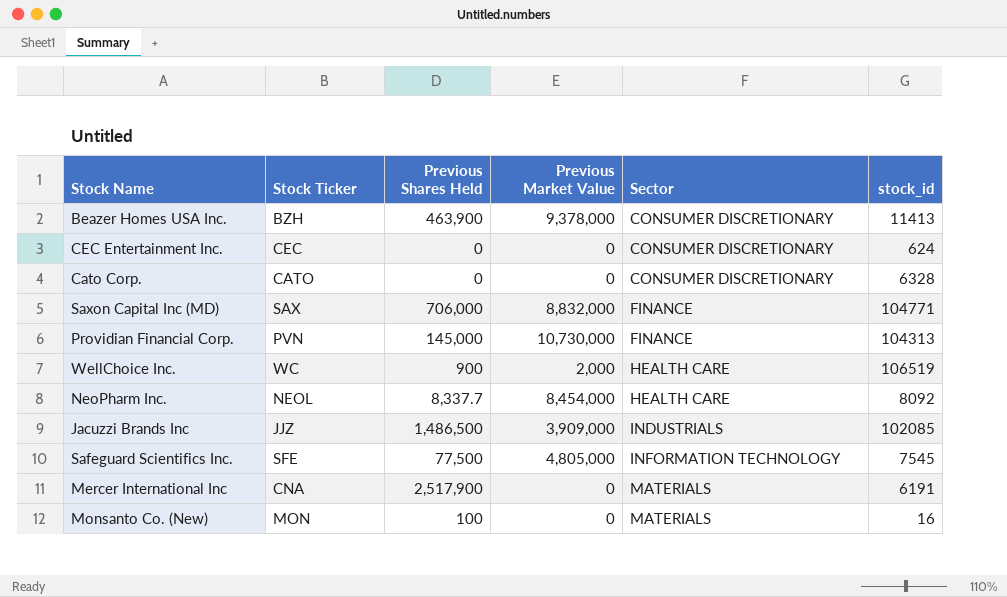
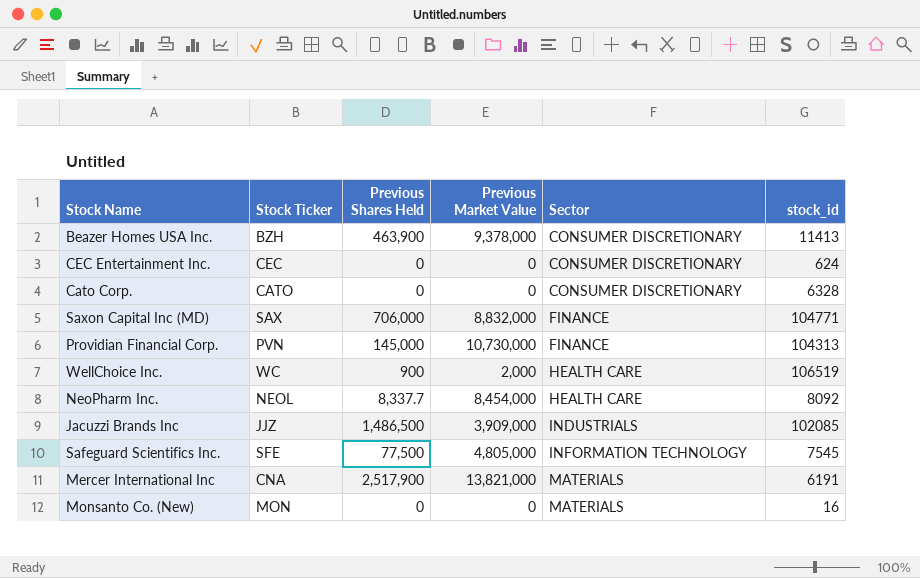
Mercer International Inc | Previous Market Value: 0 -> 13,821,000
Monsanto Co. (New) | Previous Shares Held: 100 -> 0

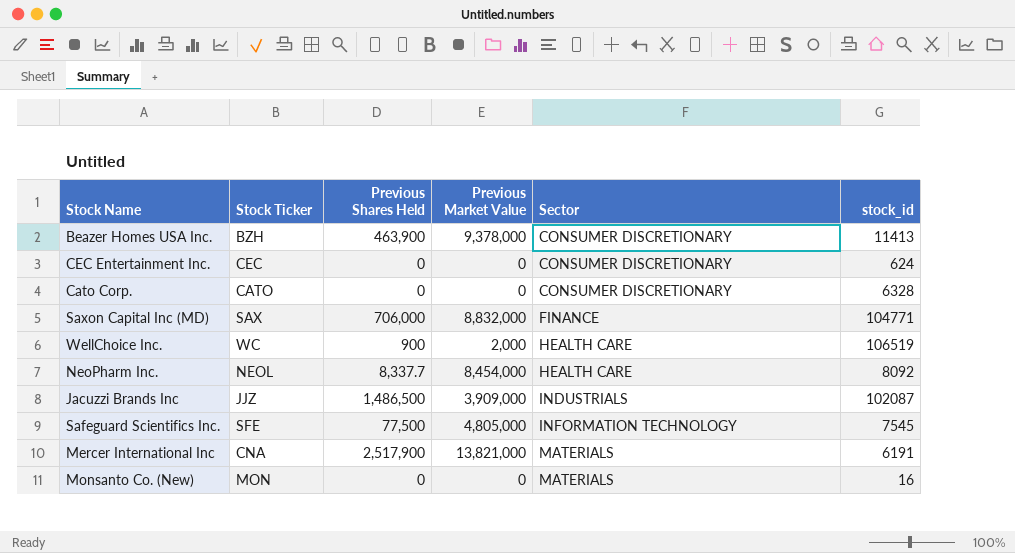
row Providian Financial Corp.: PVN | 145,000 | 10,730,000 | FINANCE | 104313 -> none
Jacuzzi Brands Inc | stock_id: 102085 -> 102087

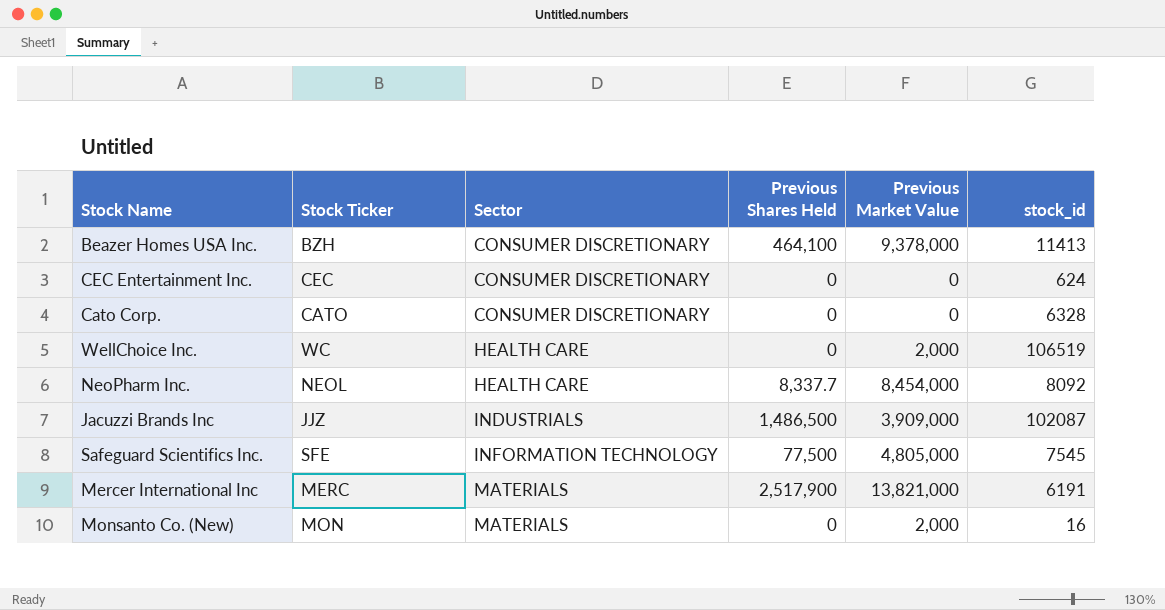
column Sector | position: 5 -> 3
row Saxon Capital Inc (MD): SAX | 706,000 | 8,832,000 | FINANCE | 104771 -> none
Beazer Homes USA Inc. | Previous Shares Held: 463,900 -> 464,100
WellChoice Inc. | Previous Shares Held: 900 -> 0
Mercer International Inc | Stock Ticker: CNA -> MERC
Monsanto Co. (New) | Previous Market Value: 0 -> 2,000

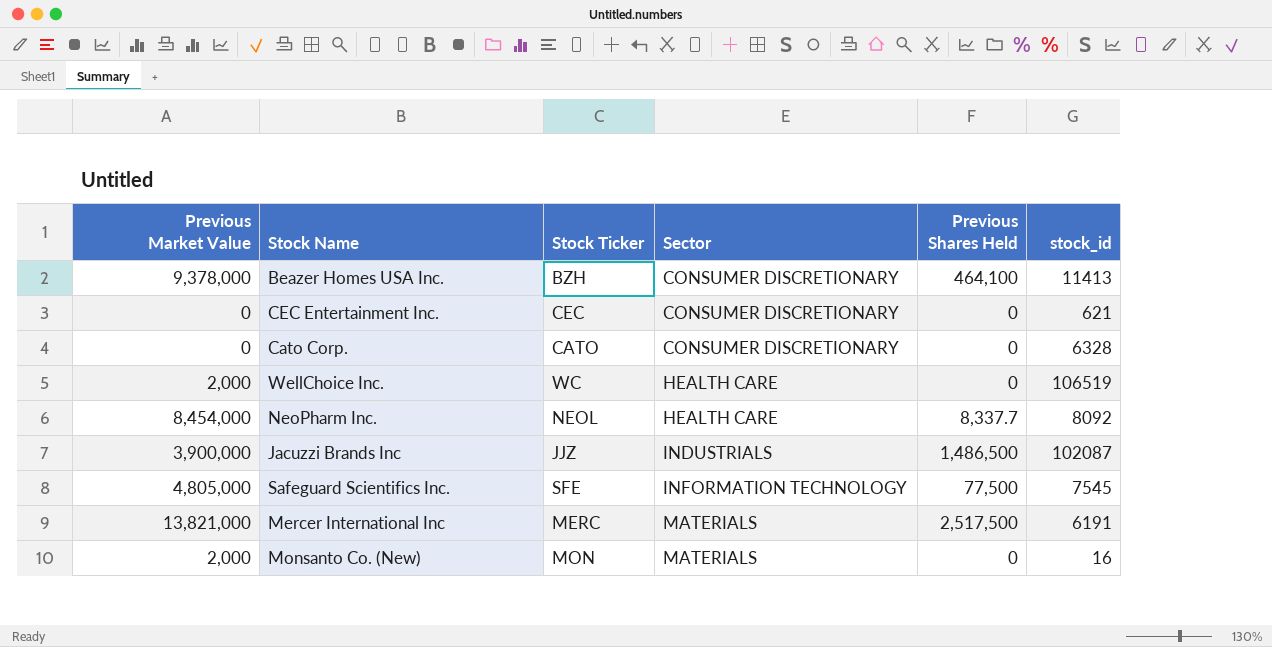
column Previous Market Value | position: 5 -> 1
CEC Entertainment Inc. | stock_id: 624 -> 621
Jacuzzi Brands Inc | Previous Market Value: 3,909,000 -> 3,900,000
Mercer International Inc | Previous Shares Held: 2,517,900 -> 2,517,500

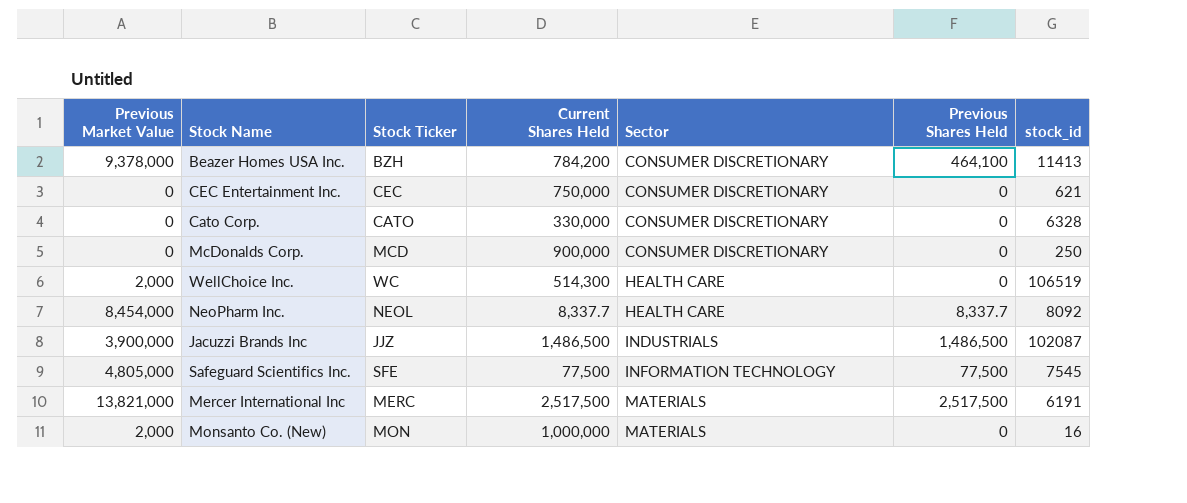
column Current Shares Held | position: none -> 4
row McDonalds Corp.: none -> 0 | MCD | 900,000 | CONSUMER DISCRETIONARY | 0 | 250

